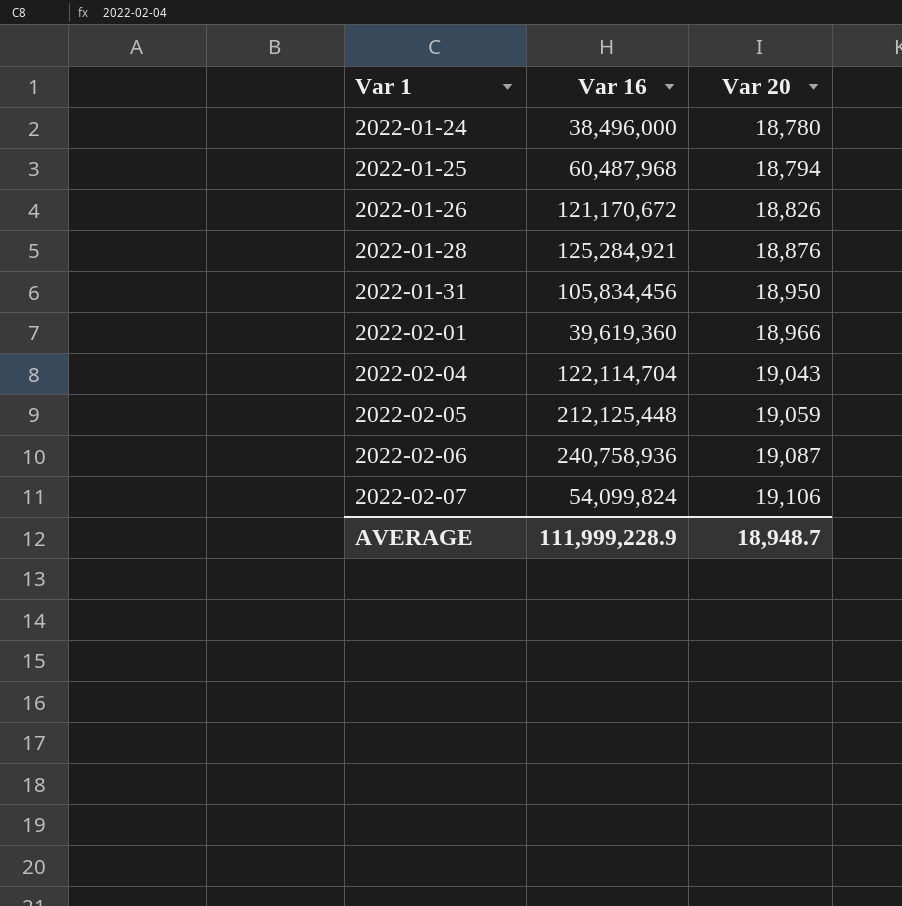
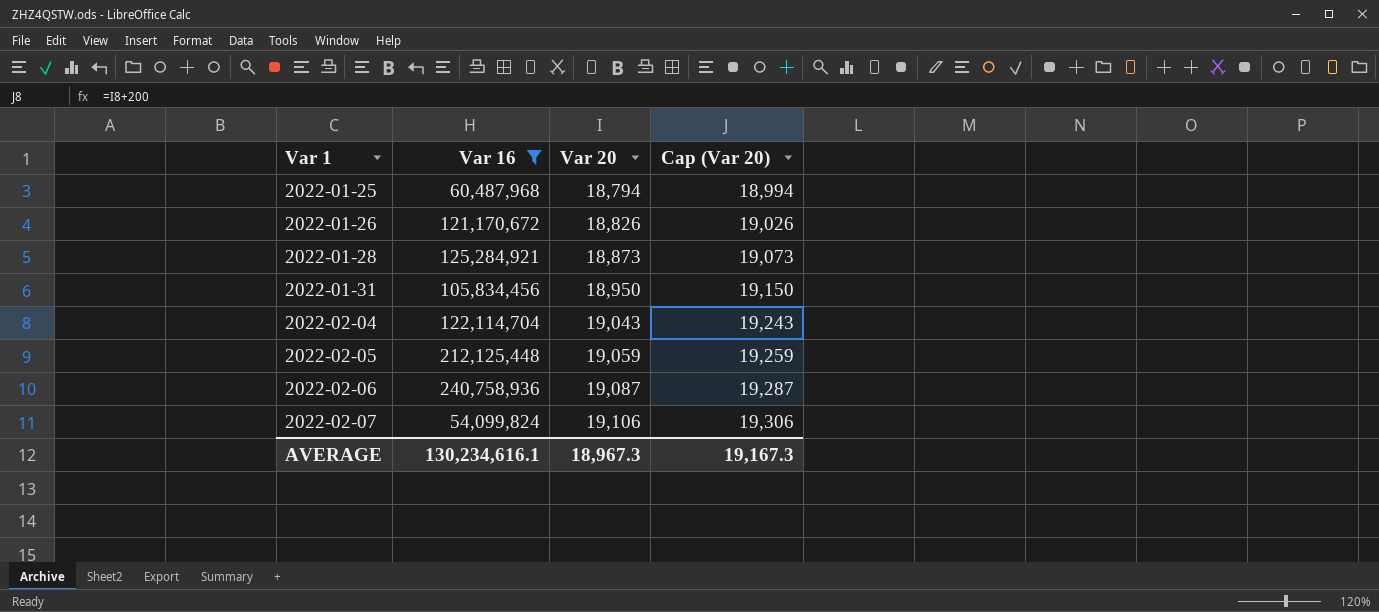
filter: none -> Var 16 >= 54,099,824
column Cap (Var 20) | formula: none -> [Var 20] + 200
2022-01-28 | Var 20: 18,876 -> 18,873
AVERAGE | Var 16: 111,999,228.9 -> 130,234,616.1
AVERAGE | Var 20: 18,948.7 -> 18,967.3

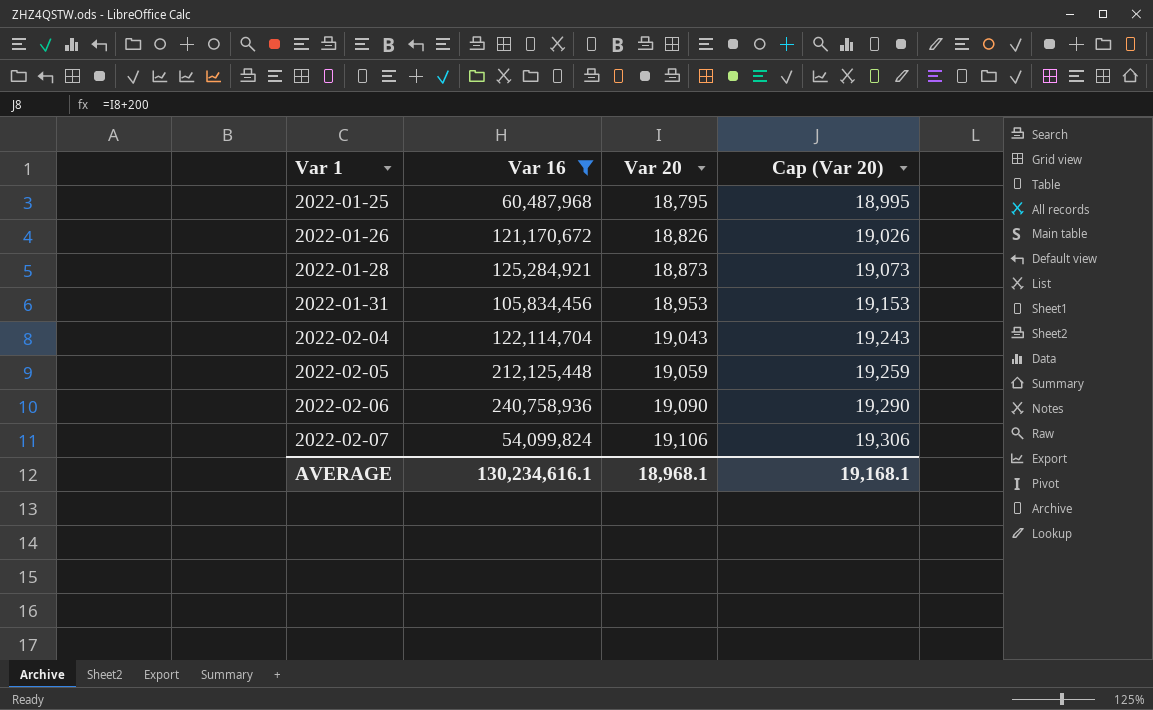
2022-01-25 | Var 20: 18,794 -> 18,795
2022-01-25 | Cap (Var 20): 18,994 -> 18,995
2022-01-31 | Var 20: 18,950 -> 18,953
2022-01-31 | Cap (Var 20): 19,150 -> 19,153
2022-02-06 | Var 20: 19,087 -> 19,090
2022-02-06 | Cap (Var 20): 19,287 -> 19,290
AVERAGE | Var 20: 18,967.3 -> 18,968.1
AVERAGE | Cap (Var 20): 19,167.3 -> 19,168.1

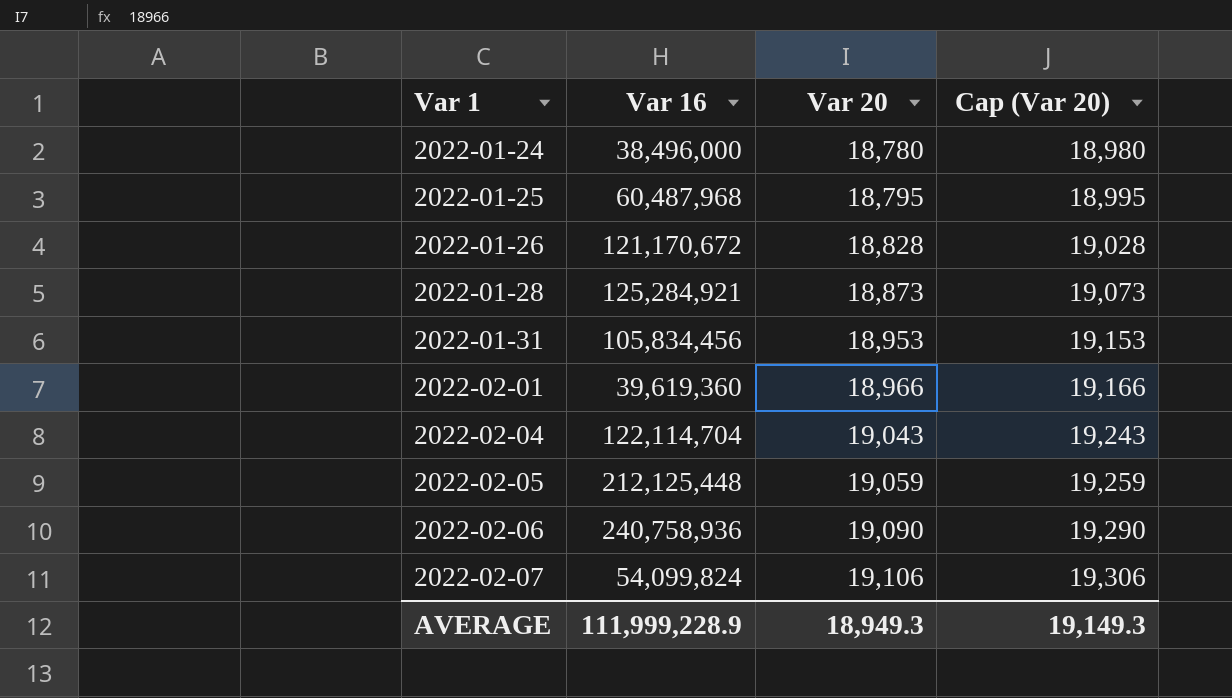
filter: Var 16 >= 54,099,824 -> none
2022-01-26 | Var 20: 18,826 -> 18,828
2022-01-26 | Cap (Var 20): 19,026 -> 19,028
AVERAGE | Var 16: 130,234,616.1 -> 111,999,228.9
AVERAGE | Var 20: 18,968.1 -> 18,949.3
AVERAGE | Cap (Var 20): 19,168.1 -> 19,149.3

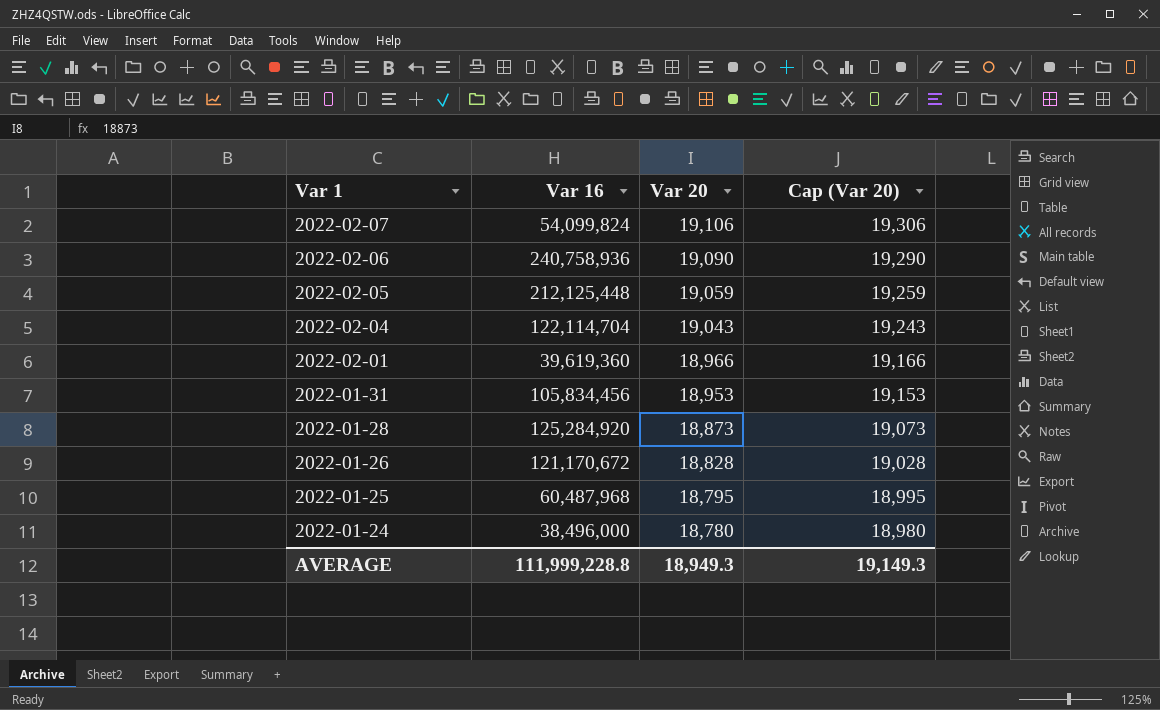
row order: Var 1 ascending -> Var 1 descending
2022-01-28 | Var 16: 125,284,921 -> 125,284,920
AVERAGE | Var 16: 111,999,228.9 -> 111,999,228.8

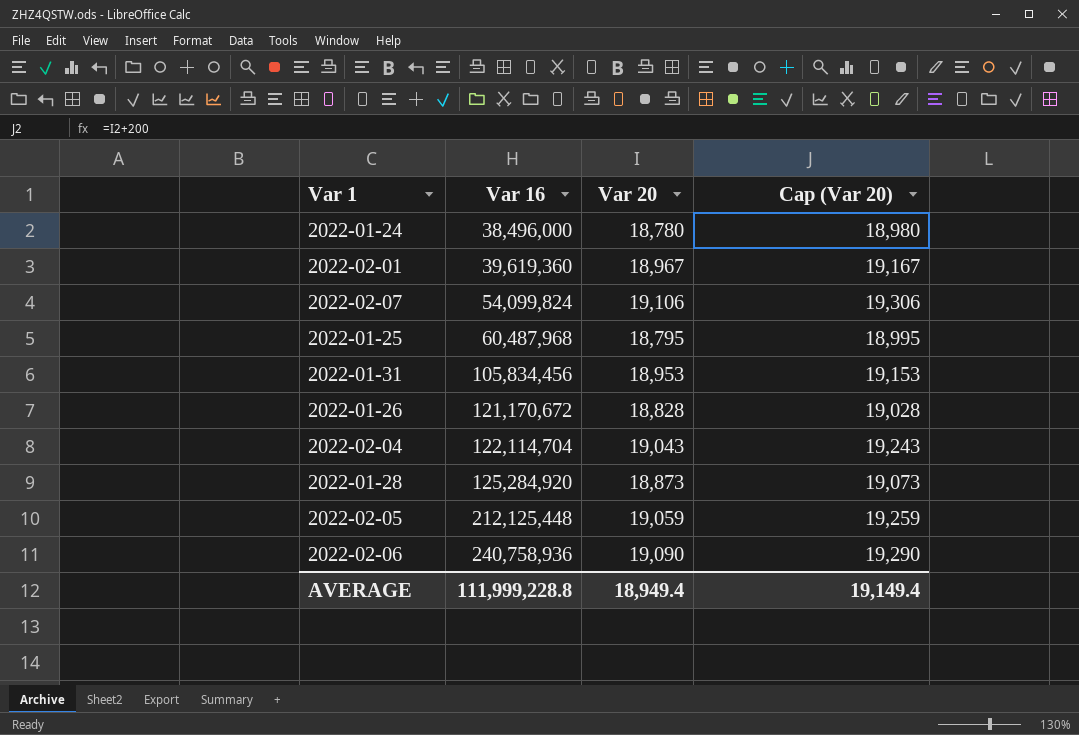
row order: Var 1 descending -> Var 16 ascending
2022-02-01 | Var 20: 18,966 -> 18,967
2022-02-01 | Cap (Var 20): 19,166 -> 19,167
AVERAGE | Var 20: 18,949.3 -> 18,949.4
AVERAGE | Cap (Var 20): 19,149.3 -> 19,149.4

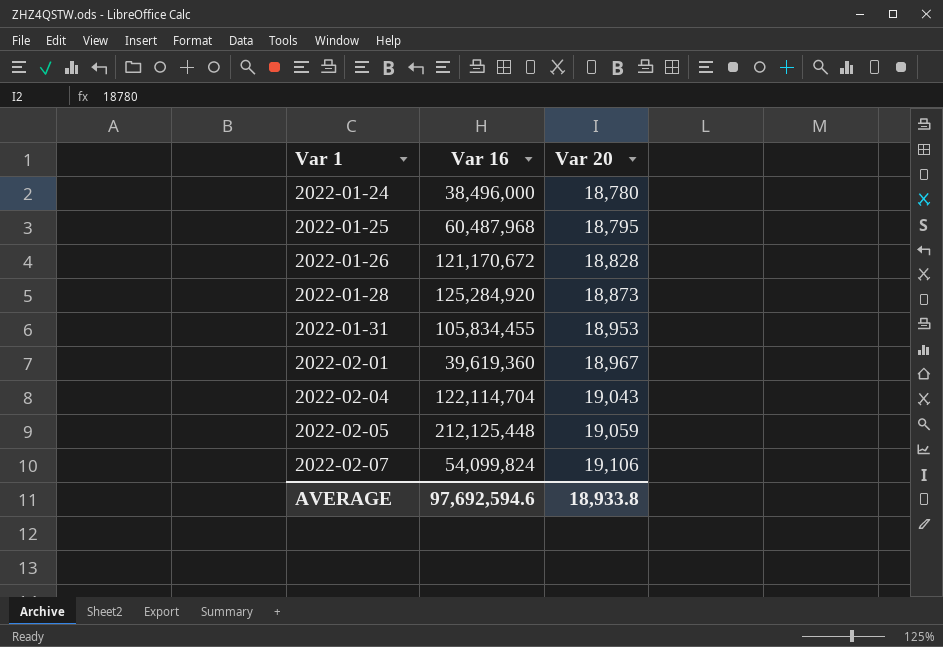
row order: Var 16 ascending -> Var 1 ascending
column Cap (Var 20) | formula: [Var 20] + 200 -> none
row 2022-02-06: 240,758,936 | 19,090 | 19,290 -> none
2022-01-31 | Var 16: 105,834,456 -> 105,834,455
AVERAGE | Var 16: 111,999,228.8 -> 97,692,594.6
AVERAGE | Var 20: 18,949.4 -> 18,933.8

